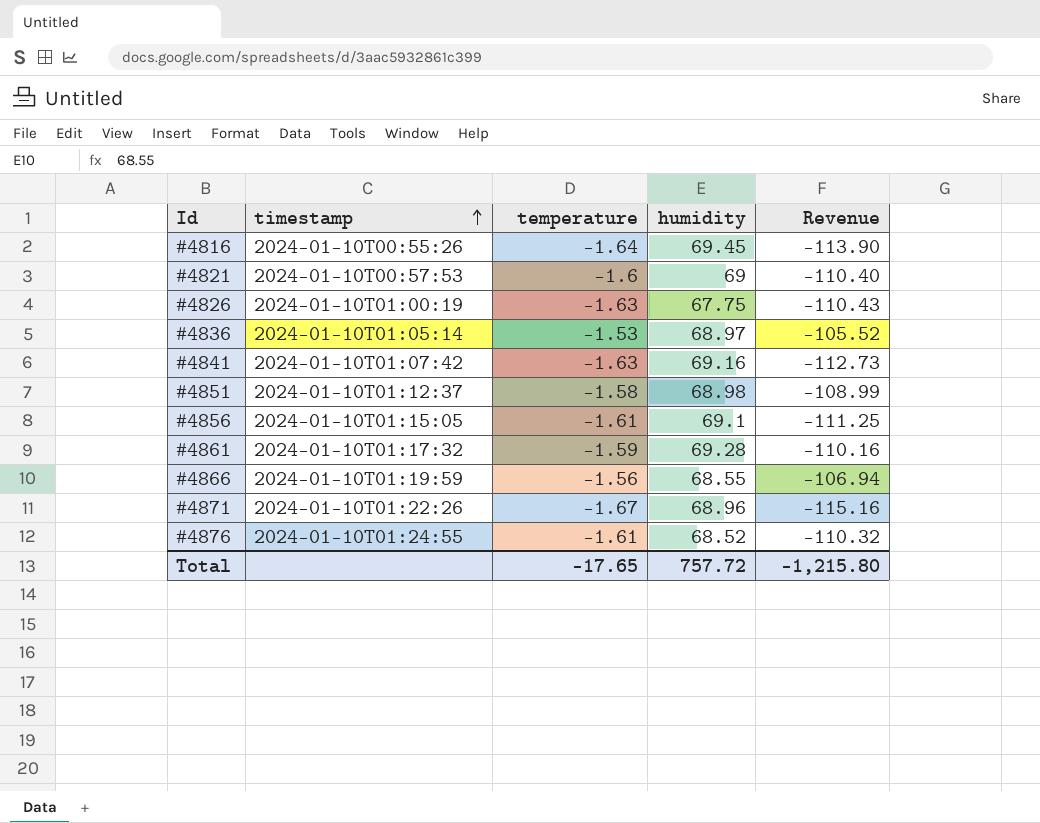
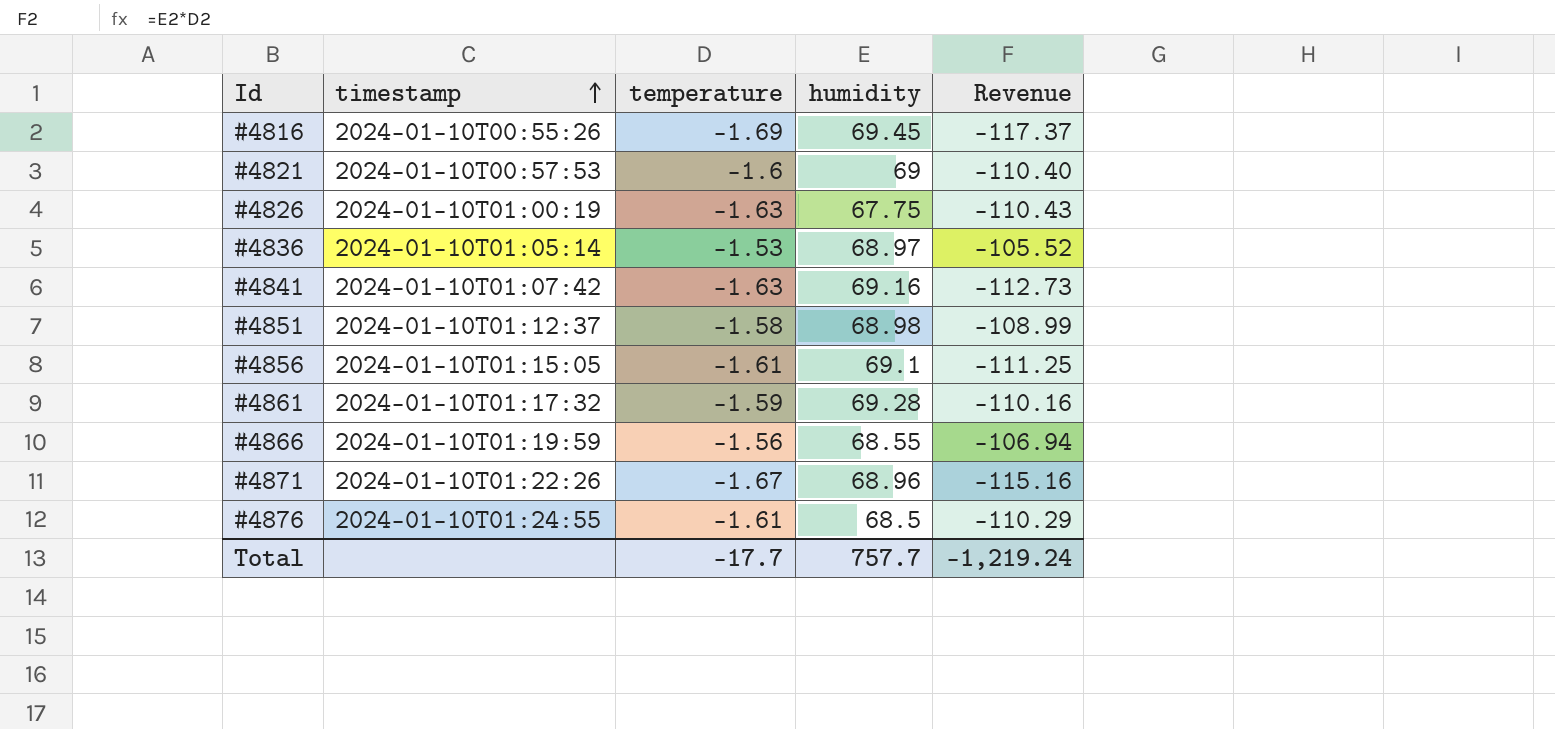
#4816 | temperature: -1.64 -> -1.69
#4816 | Revenue: -113.90 -> -117.37
#4876 | humidity: 68.52 -> 68.5
#4876 | Revenue: -110.32 -> -110.29
Total | temperature: -17.65 -> -17.7
Total | humidity: 757.72 -> 757.7
Total | Revenue: -1,215.80 -> -1,219.24

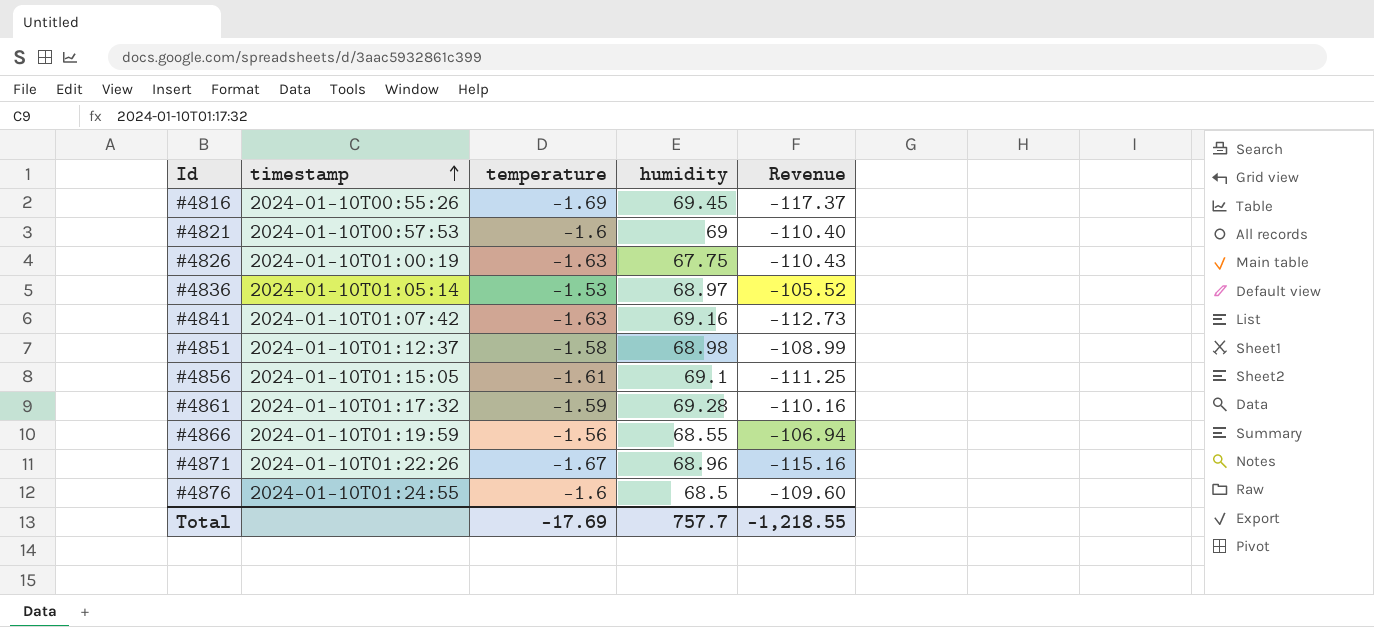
#4876 | temperature: -1.61 -> -1.6
#4876 | Revenue: -110.29 -> -109.60
Total | temperature: -17.7 -> -17.69
Total | Revenue: -1,219.24 -> -1,218.55

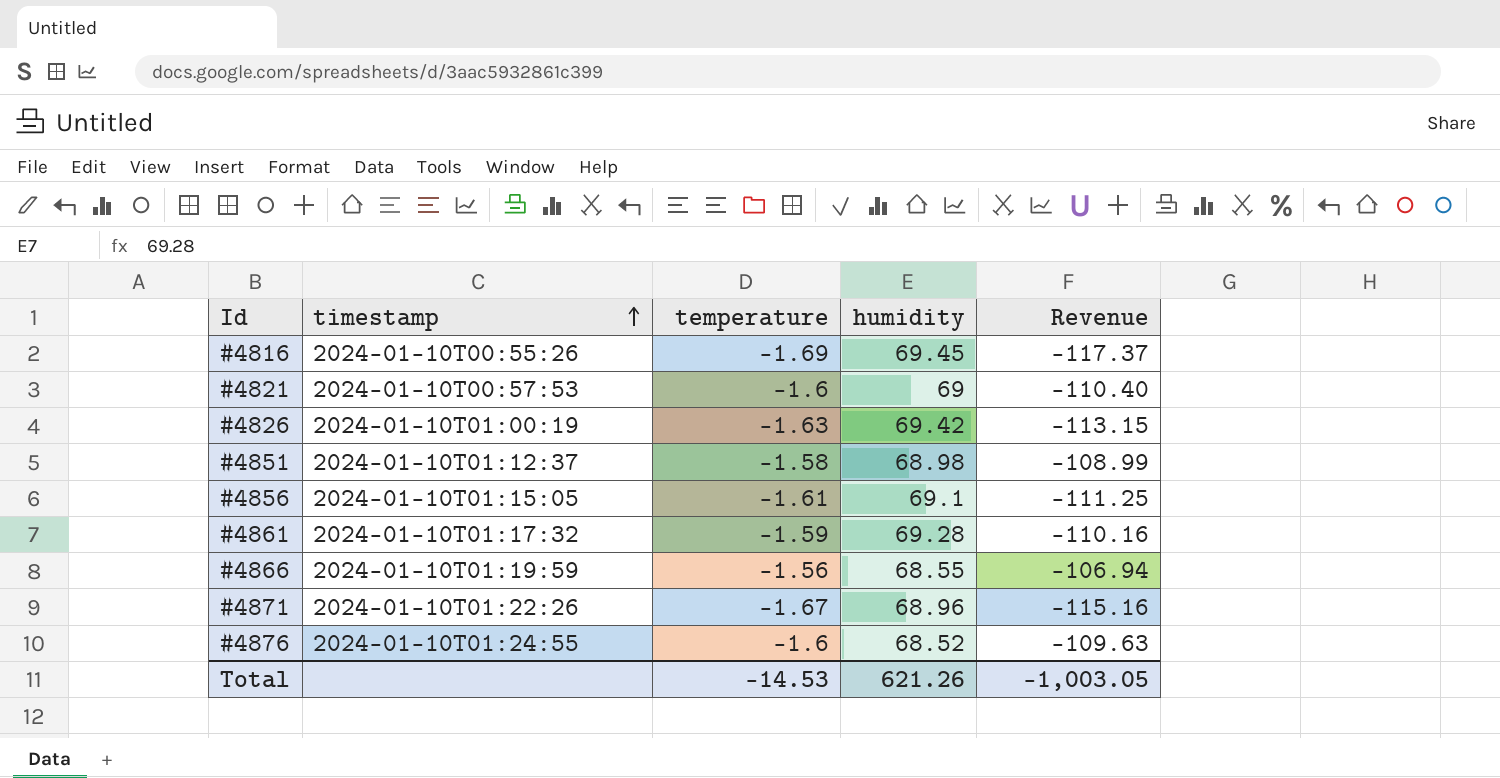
row #4836: 2024-01-10T01:05:14 | -1.53 | 68.97 | -105.52 -> none
row #4841: 2024-01-10T01:07:42 | -1.63 | 69.16 | -112.73 -> none
#4826 | humidity: 67.75 -> 69.42
#4826 | Revenue: -110.43 -> -113.15
#4876 | humidity: 68.5 -> 68.52
#4876 | Revenue: -109.60 -> -109.63
Total | temperature: -17.69 -> -14.53
Total | humidity: 757.7 -> 621.26
Total | Revenue: -1,218.55 -> -1,003.05

